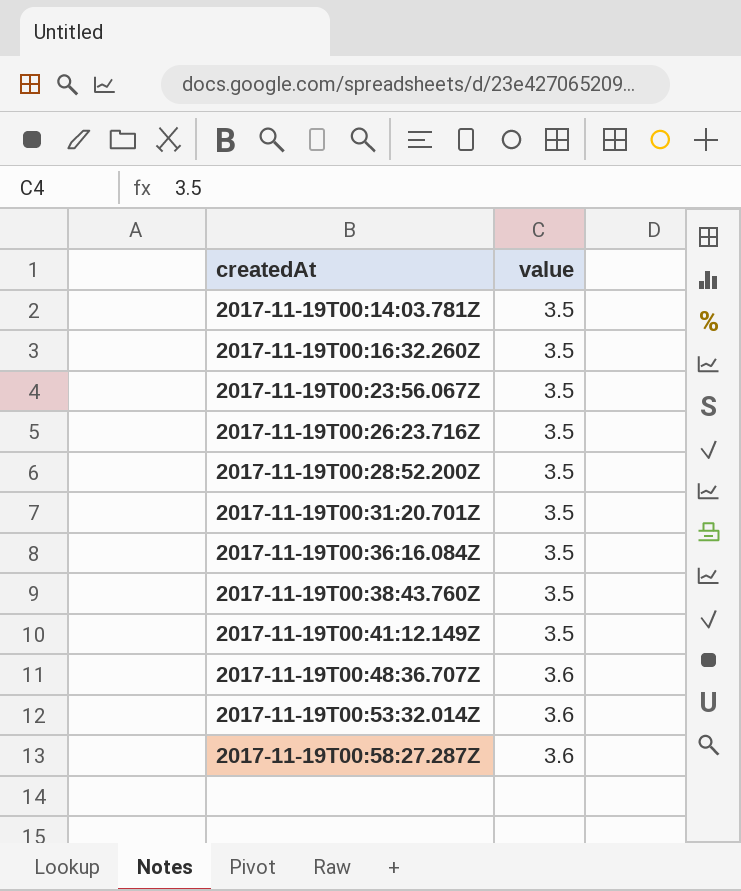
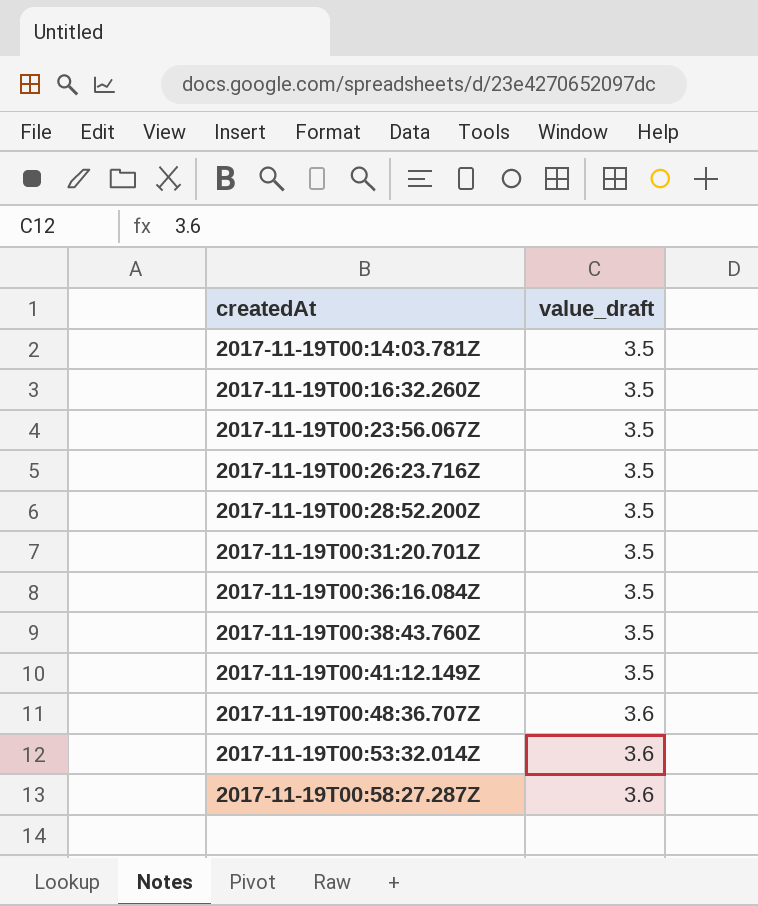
column name: value -> value_draft

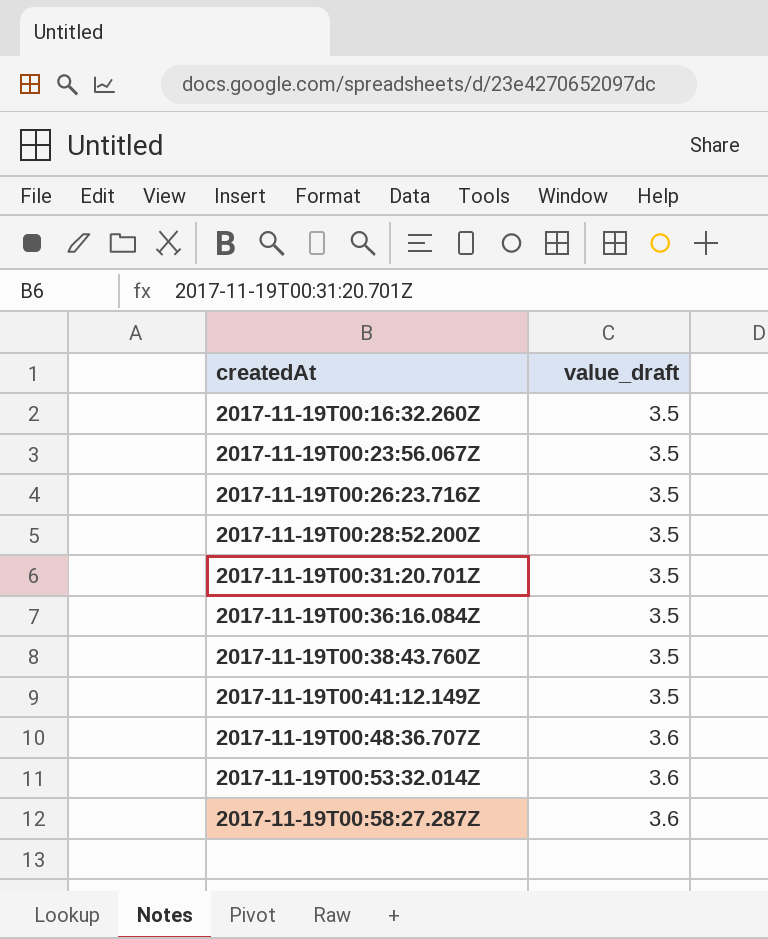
row 2017-11-19T00:14:03.781Z: 3.5 -> none

